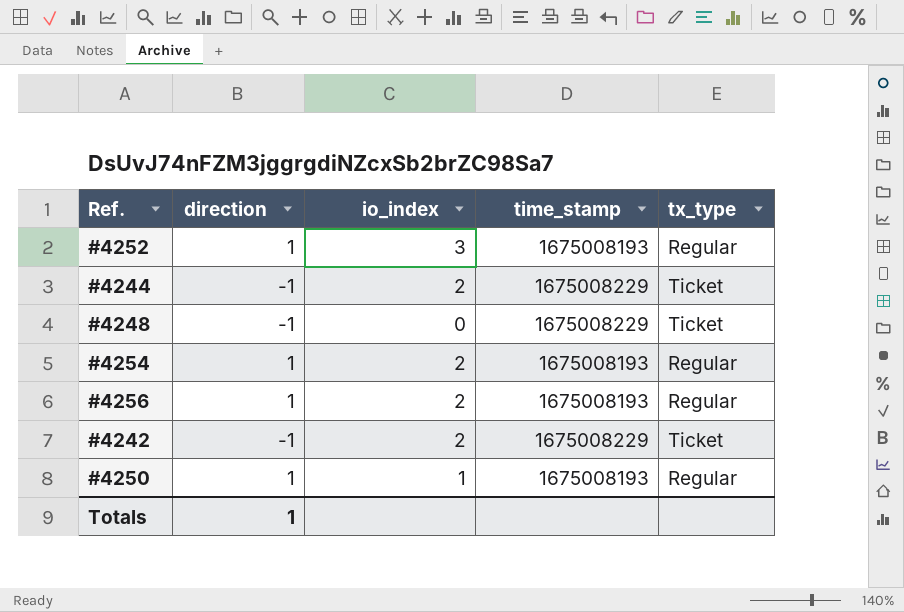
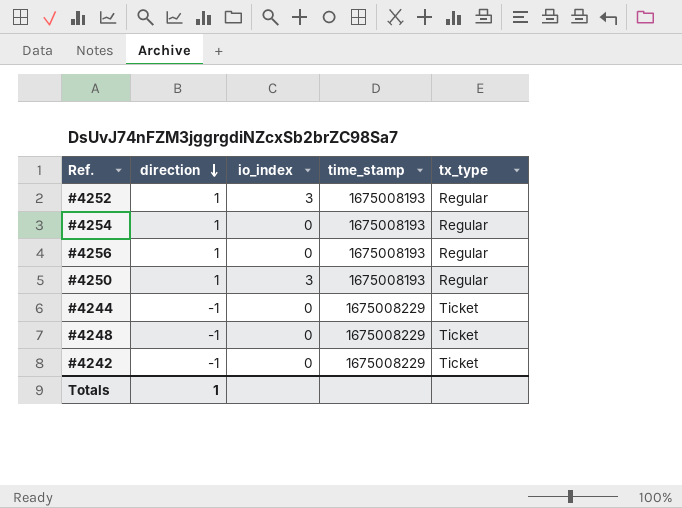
row order: none -> direction descending
#4254 | io_index: 2 -> 0
#4256 | io_index: 2 -> 0
#4250 | io_index: 1 -> 3
#4244 | io_index: 2 -> 0
#4242 | io_index: 2 -> 0

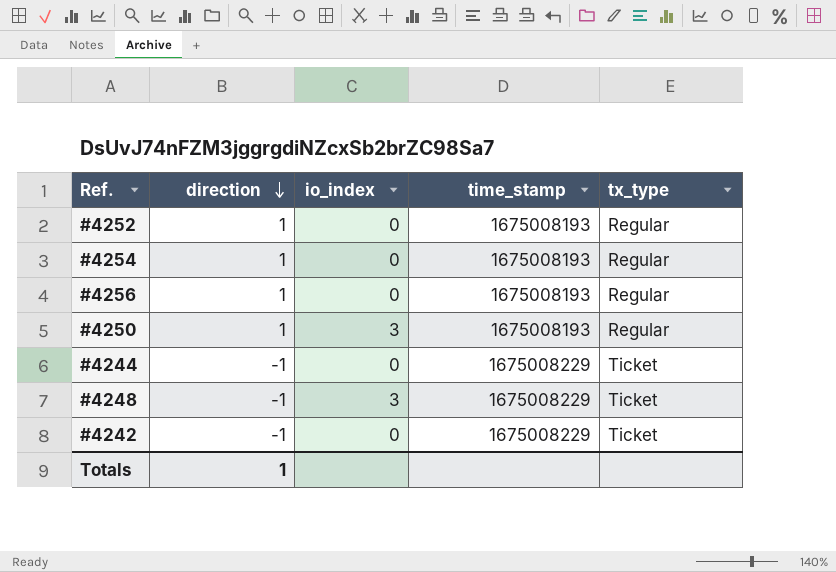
#4252 | io_index: 3 -> 0
#4248 | io_index: 0 -> 3

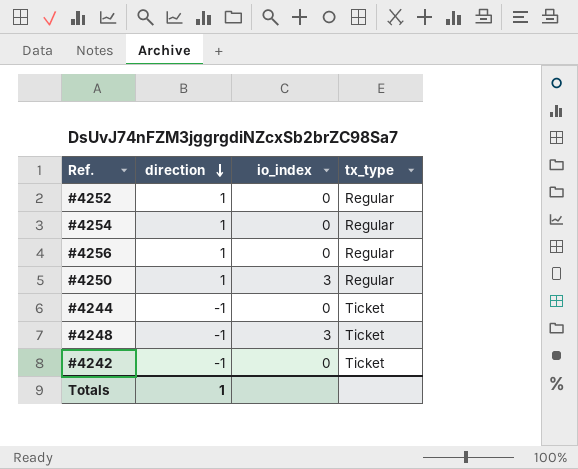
column time_stamp | position: 4 -> none

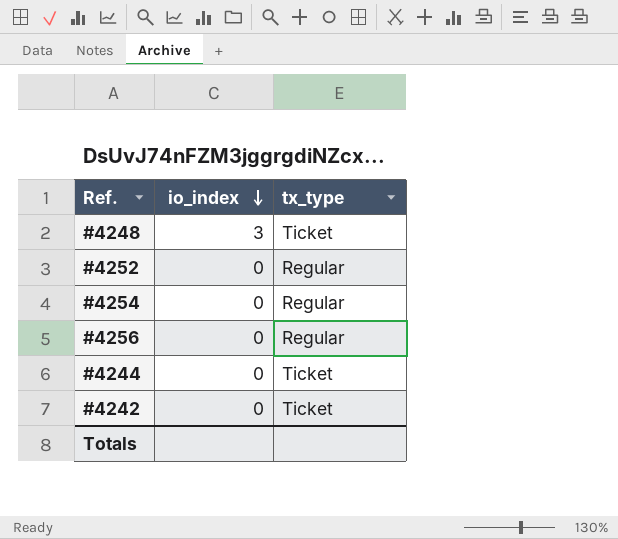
row order: direction descending -> io_index descending
column direction | position: 2 -> none
row #4250: 1 | 3 | Regular -> none

